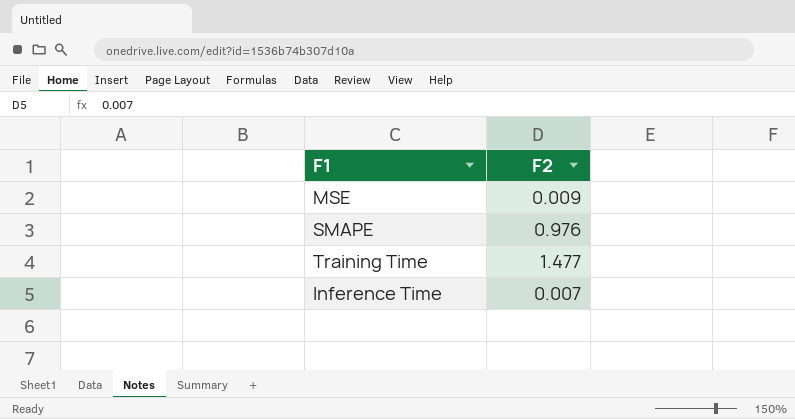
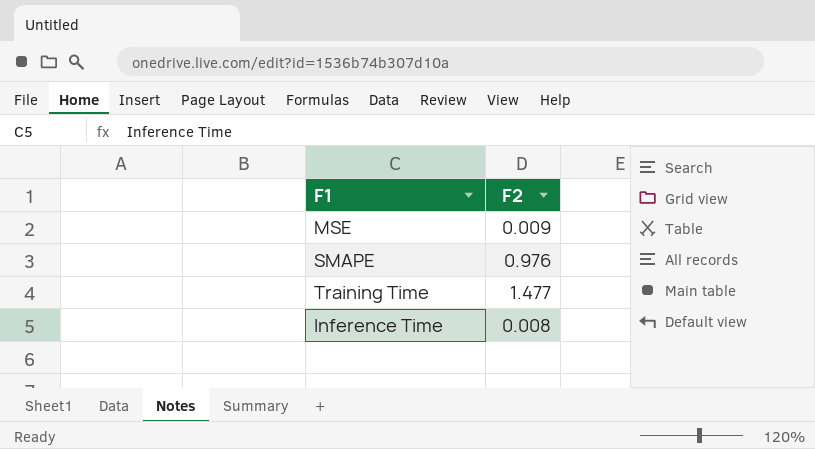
Inference Time | F2: 0.007 -> 0.008

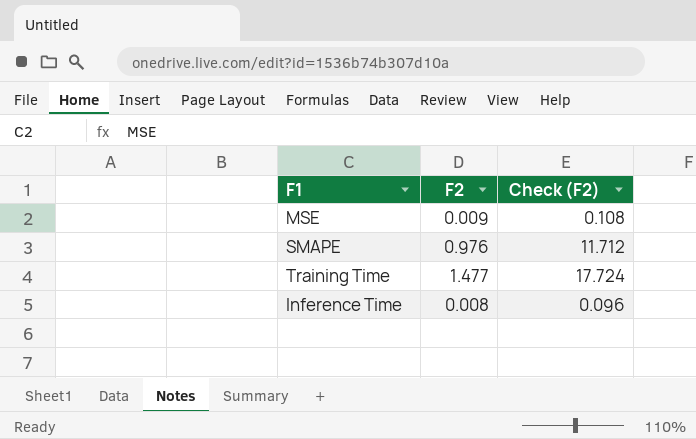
column Check (F2) | formula: none -> [F2] * 12

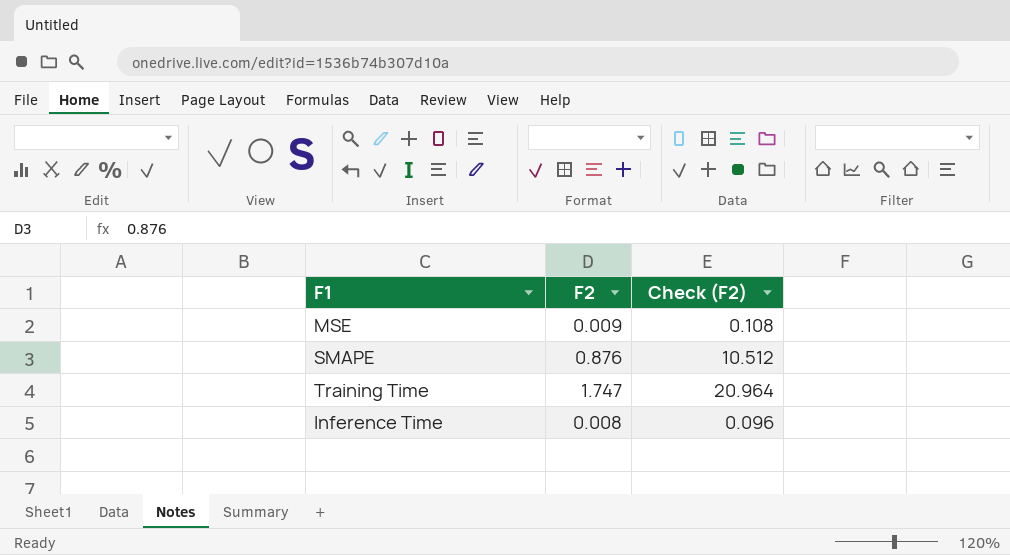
SMAPE | F2: 0.976 -> 0.876
SMAPE | Check (F2): 11.712 -> 10.512
Training Time | F2: 1.477 -> 1.747
Training Time | Check (F2): 17.724 -> 20.964

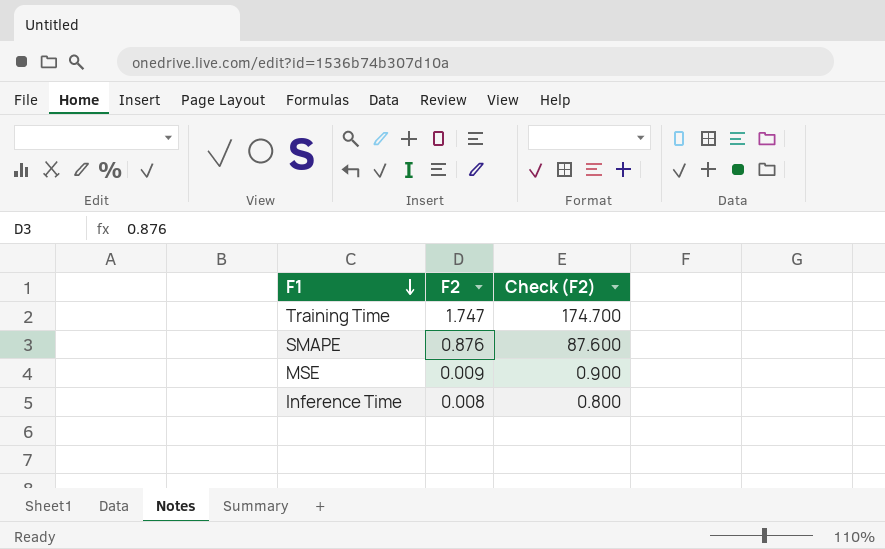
row order: none -> F1 descending
column Check (F2) | formula: [F2] * 12 -> [F2] * 100

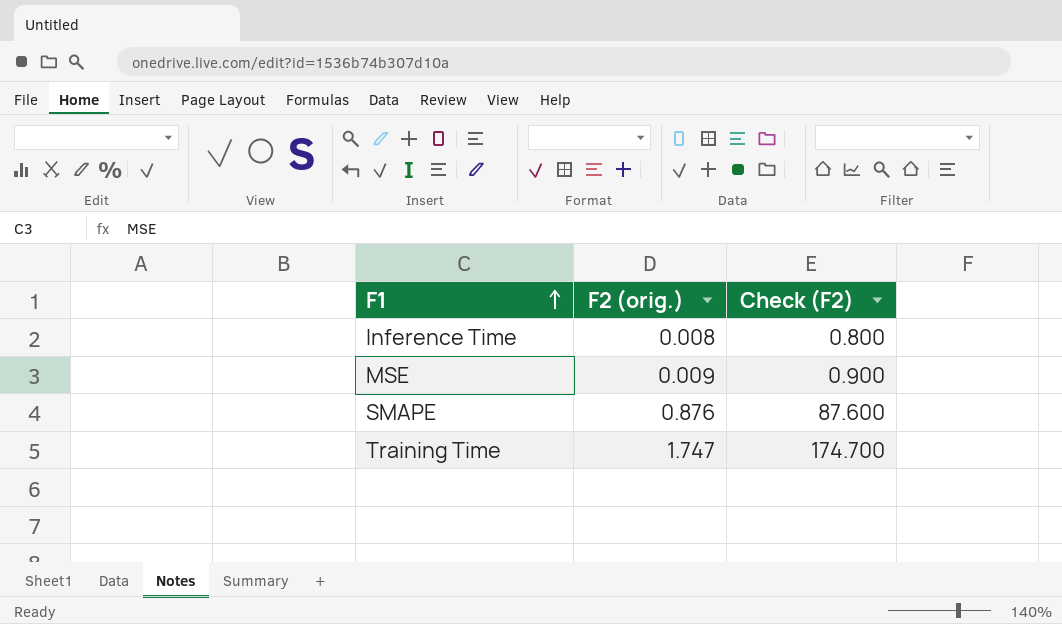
row order: F1 descending -> F1 ascending
column name: F2 -> F2 (orig.)

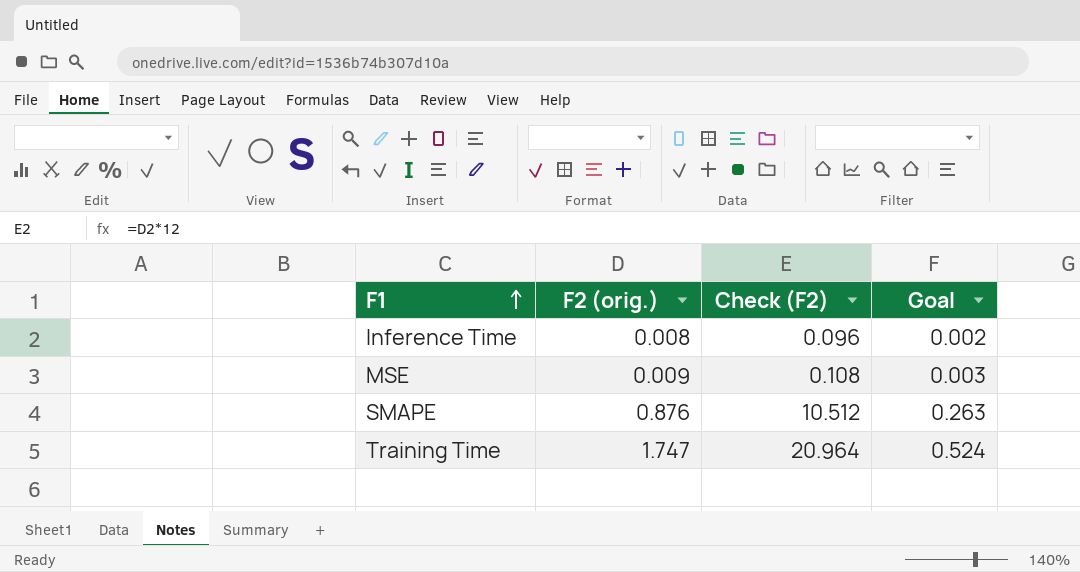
column Check (F2) | formula: [F2 (orig.)] * 100 -> [F2 (orig.)] * 12
column Goal | formula: none -> [F2 (orig.)] * 0.3

